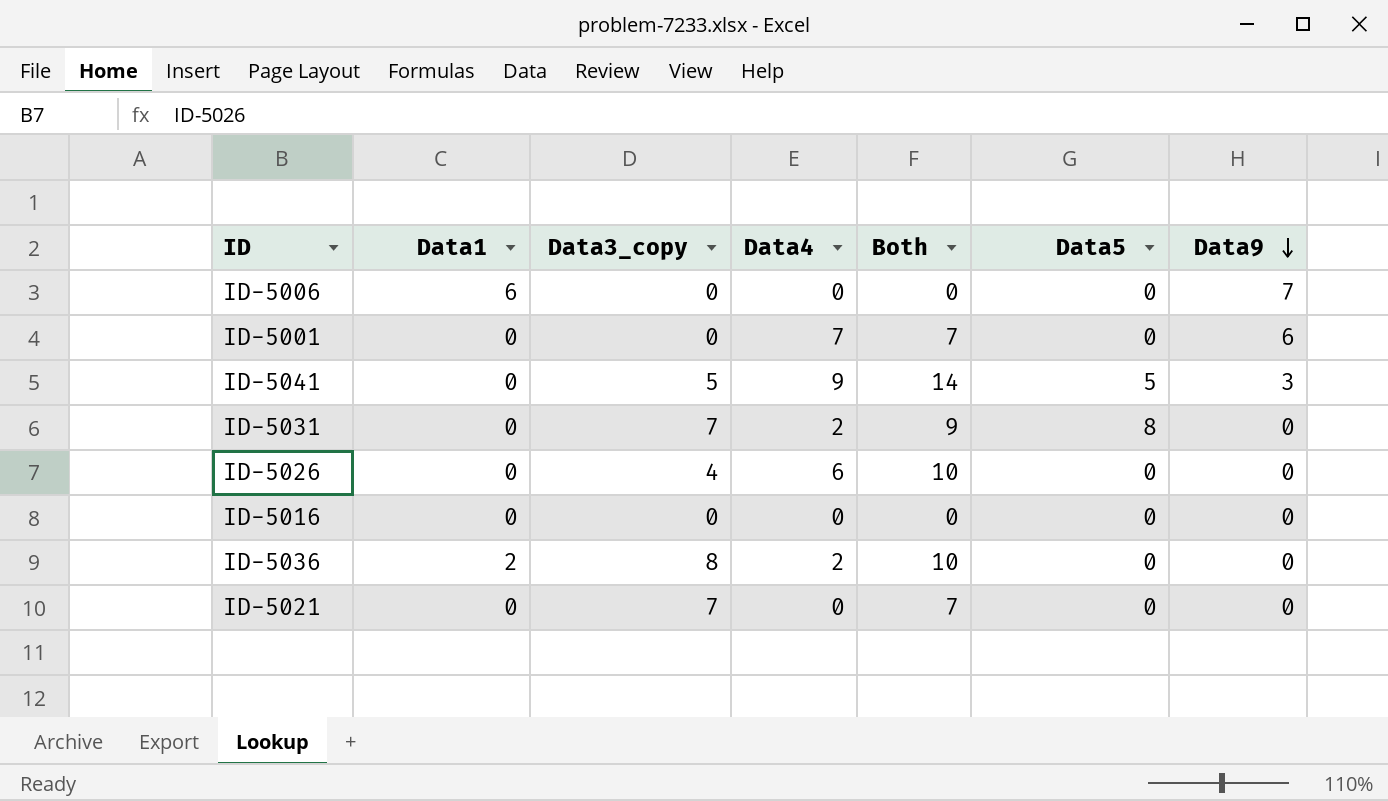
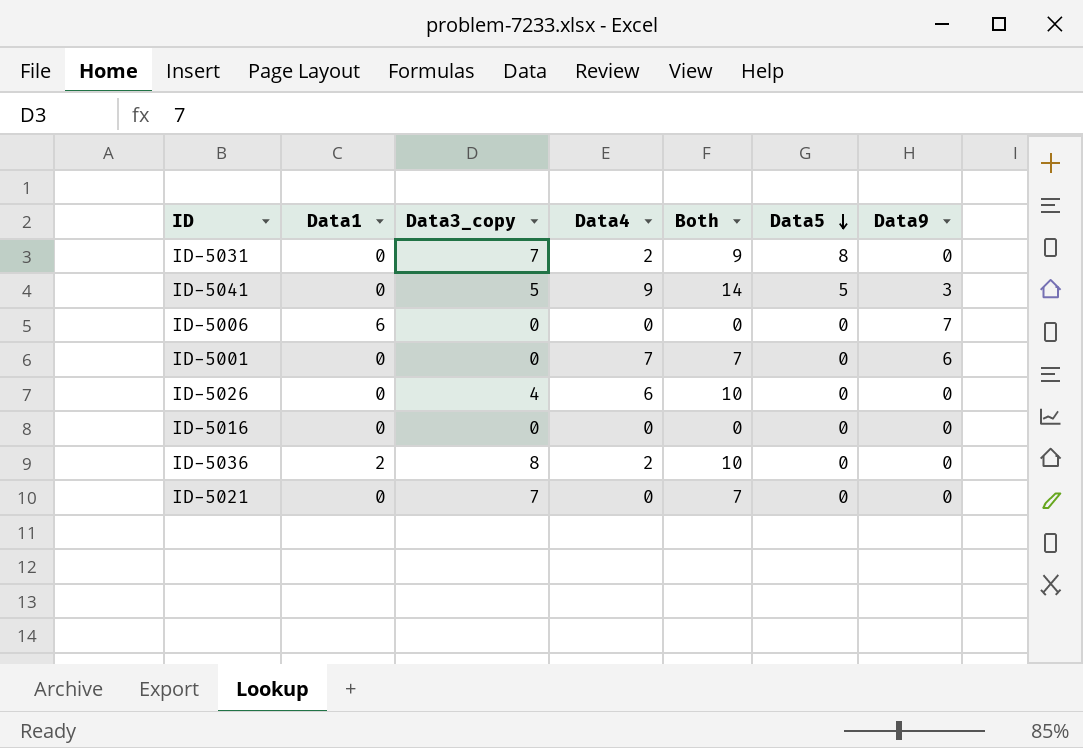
row order: Data9 descending -> Data5 descending

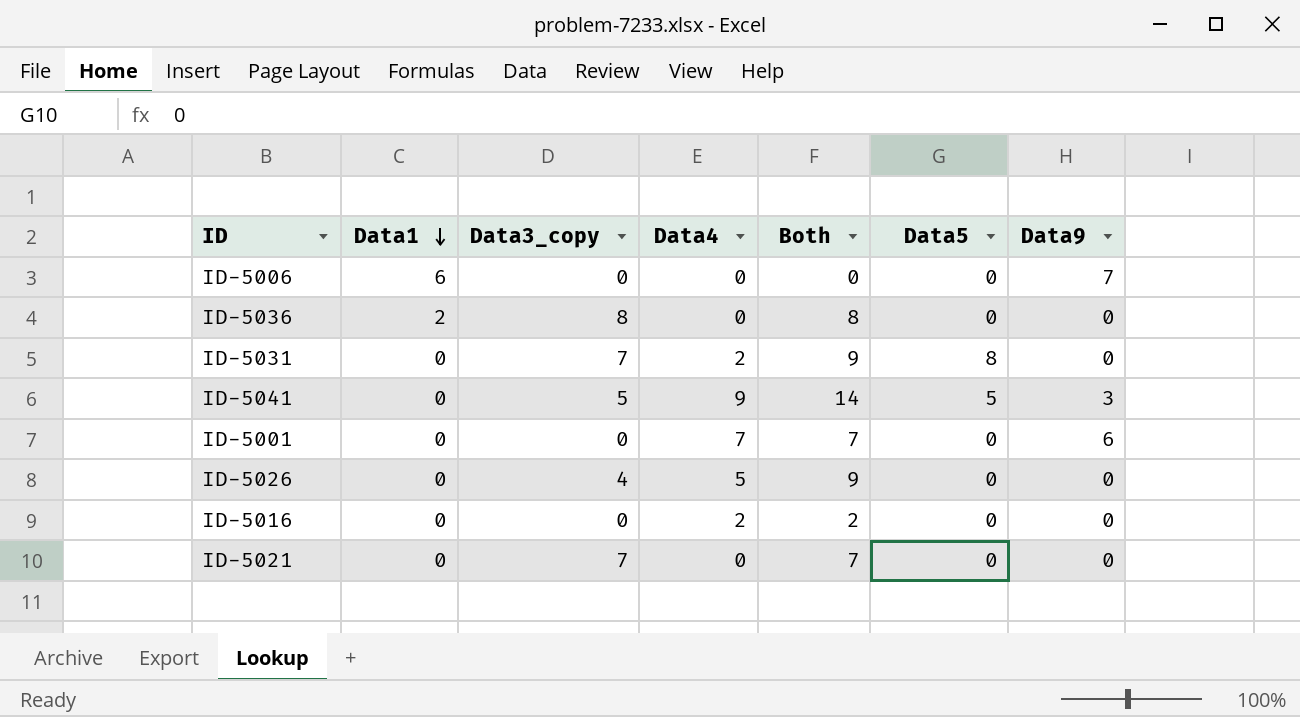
row order: Data5 descending -> Data1 descending
ID-5036 | Data4: 2 -> 0
ID-5036 | Both: 10 -> 8
ID-5026 | Data4: 6 -> 5
ID-5026 | Both: 10 -> 9
ID-5016 | Data4: 0 -> 2
ID-5016 | Both: 0 -> 2

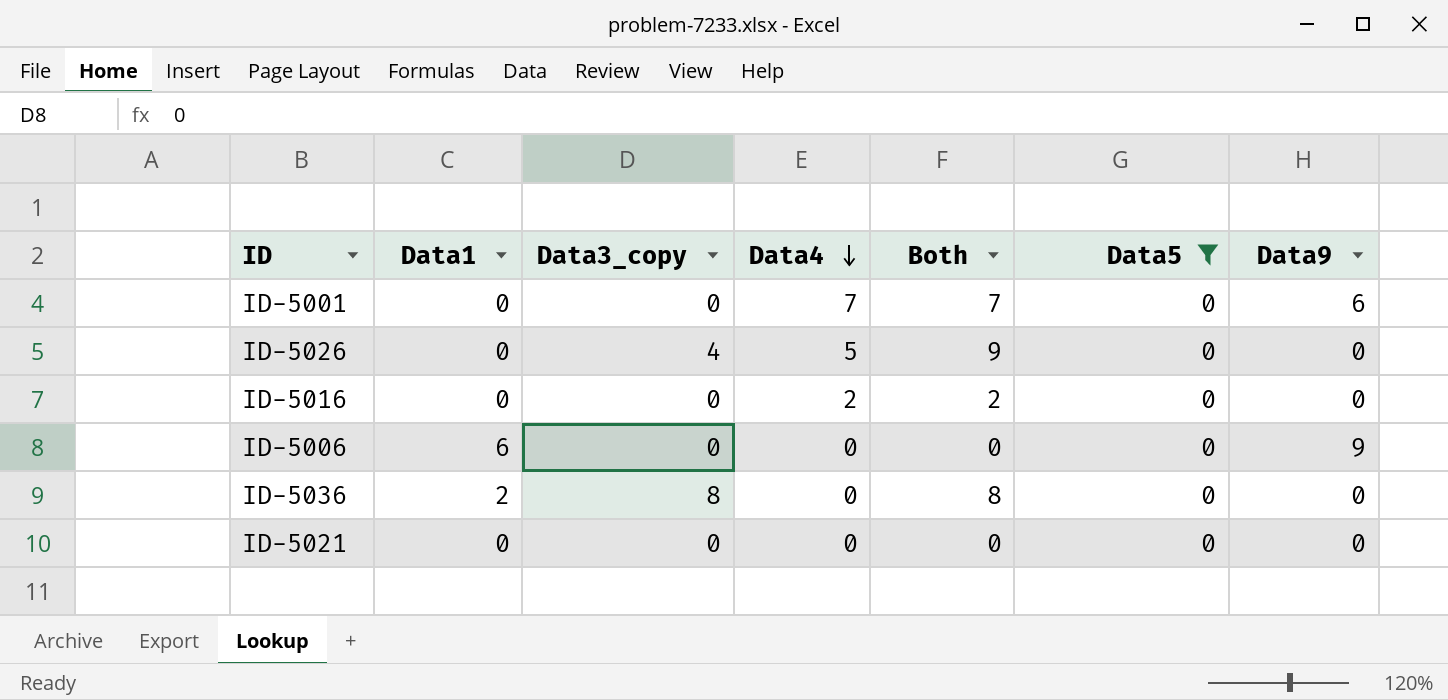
filter: none -> Data5 = 0
row order: Data1 descending -> Data4 descending
ID-5006 | Data9: 7 -> 9
ID-5021 | Data3_copy: 7 -> 0
ID-5021 | Both: 7 -> 0

